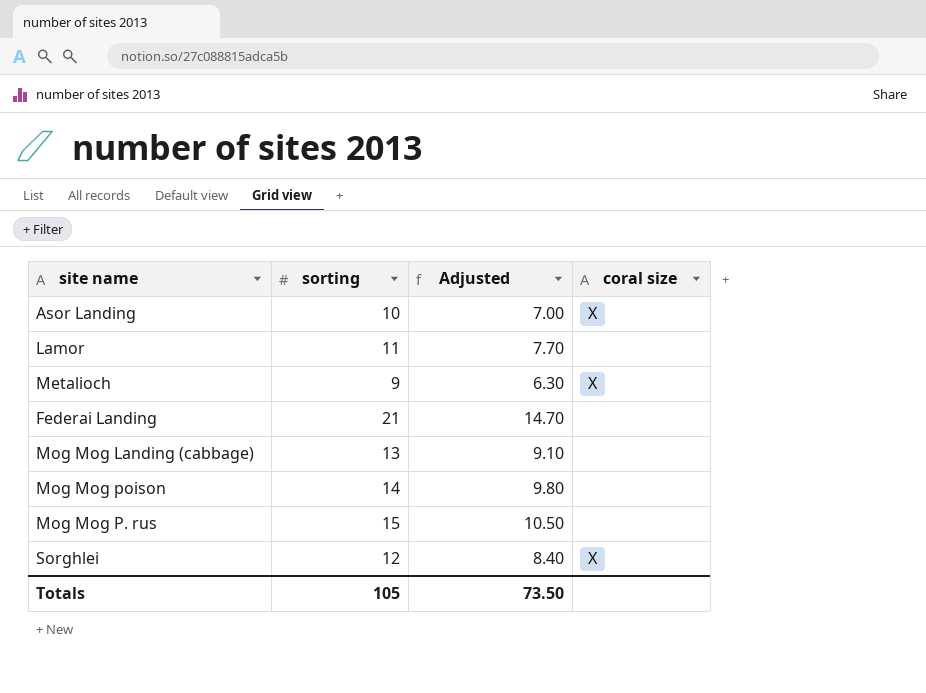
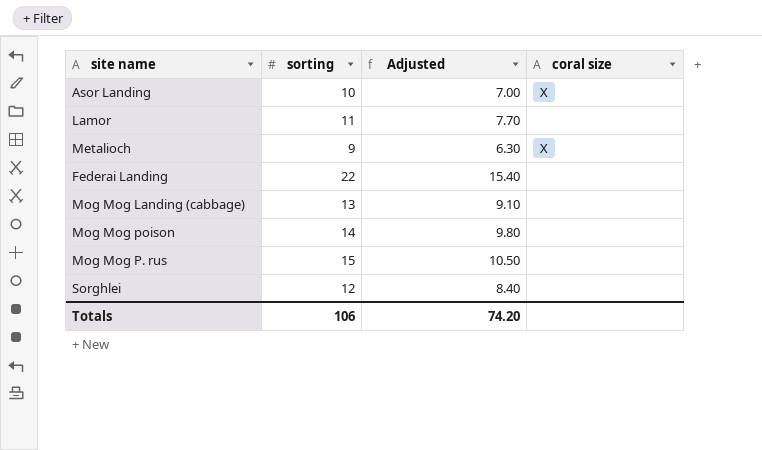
Federai Landing | sorting: 21 -> 22
Federai Landing | Adjusted: 14.70 -> 15.40
Sorghlei | coral size: X -> none
Totals | sorting: 105 -> 106
Totals | Adjusted: 73.50 -> 74.20

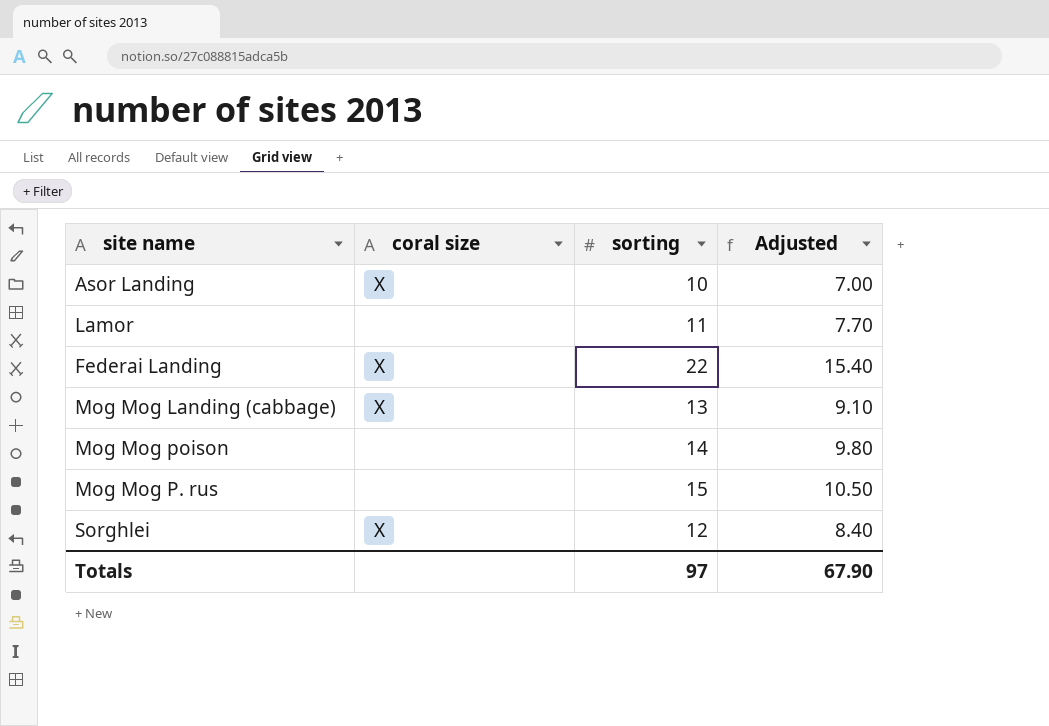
column coral size | position: 4 -> 2
row Metalioch: 9 | 6.30 | X -> none
Federai Landing | coral size: none -> X
Mog Mog Landing (cabbage) | coral size: none -> X
Sorghlei | coral size: none -> X
Totals | sorting: 106 -> 97
Totals | Adjusted: 74.20 -> 67.90

